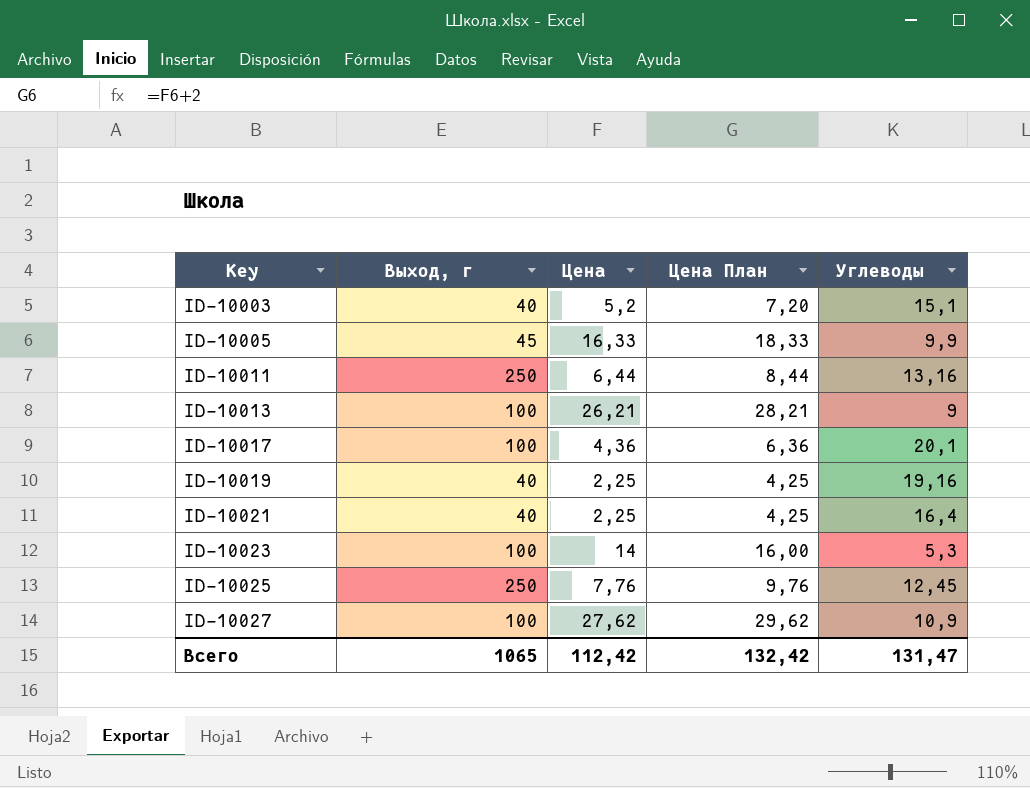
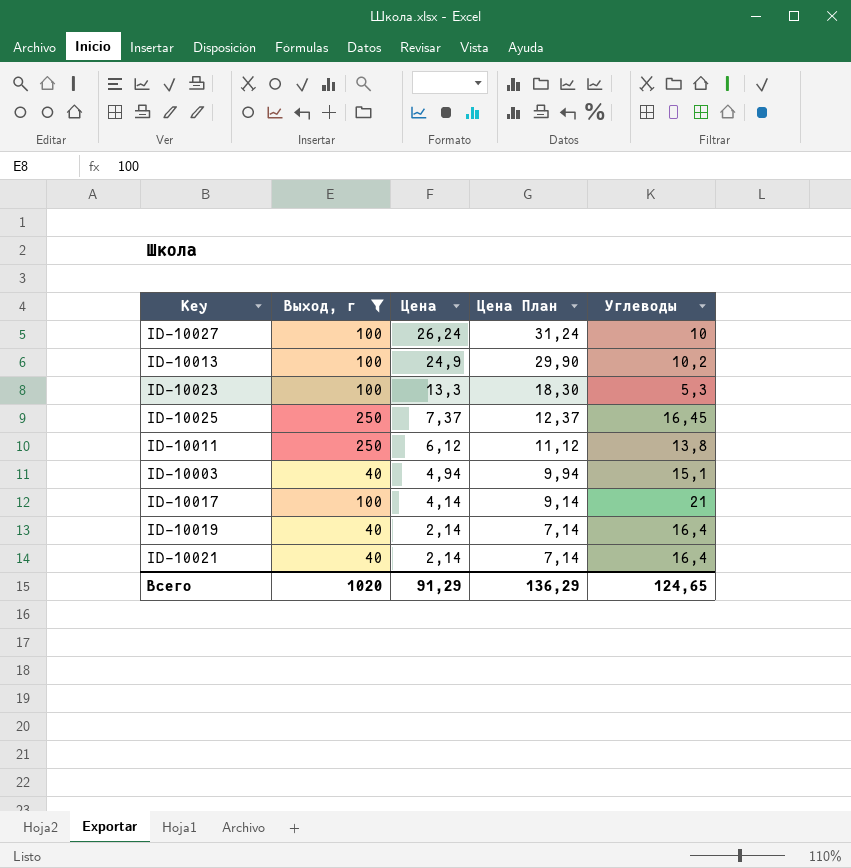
filter: none -> Выход, г != 45
row order: Key ascending -> Цена descending
column Цена План | formula: [Цена] + 2 -> [Цена] + 5
ID-10027 | Цена: 27,62 -> 26,24
ID-10027 | Углеводы: 10,9 -> 10
ID-10013 | Цена: 26,21 -> 24,9
ID-10013 | Углеводы: 9 -> 10,2
ID-10023 | Цена: 14 -> 13,3
ID-10025 | Цена: 7,76 -> 7,37
ID-10025 | Углеводы: 12,45 -> 16,45
ID-10011 | Цена: 6,44 -> 6,12
ID-10011 | Углеводы: 13,16 -> 13,8
ID-10003 | Цена: 5,2 -> 4,94
ID-10017 | Цена: 4,36 -> 4,14
ID-10017 | Углеводы: 20,1 -> 21
ID-10019 | Цена: 2,25 -> 2,14
ID-10019 | Углеводы: 19,16 -> 16,4
ID-10021 | Цена: 2,25 -> 2,14
Всего | Выход, г: 1065 -> 1020
Всего | Цена: 112,42 -> 91,29
Всего | Цена План: 132,42 -> 136,29
Всего | Углеводы: 131,47 -> 124,65

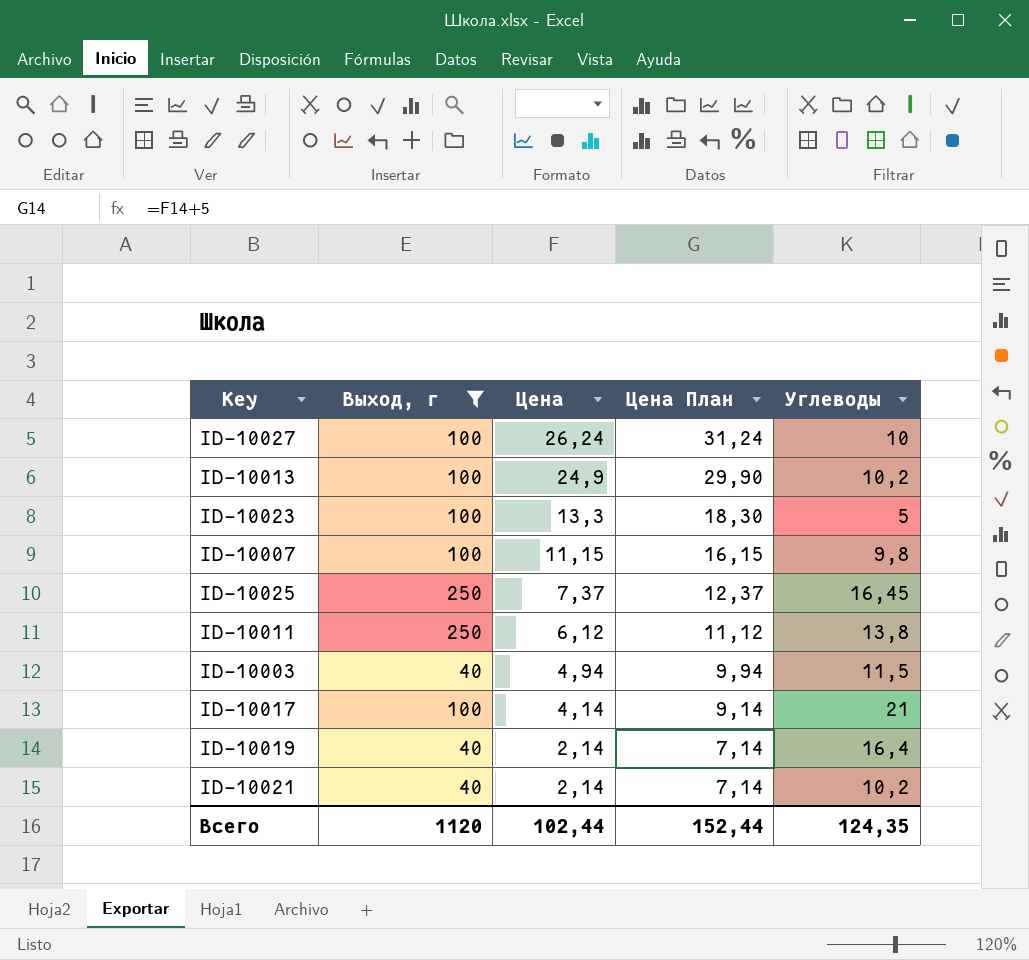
ID-10023 | Углеводы: 5,3 -> 5
row ID-10007: none -> 100 | 11,15 | 16,15 | 9,8
ID-10003 | Углеводы: 15,1 -> 11,5
ID-10021 | Углеводы: 16,4 -> 10,2
Всего | Выход, г: 1020 -> 1120
Всего | Цена: 91,29 -> 102,44
Всего | Цена План: 136,29 -> 152,44
Всего | Углеводы: 124,65 -> 124,35

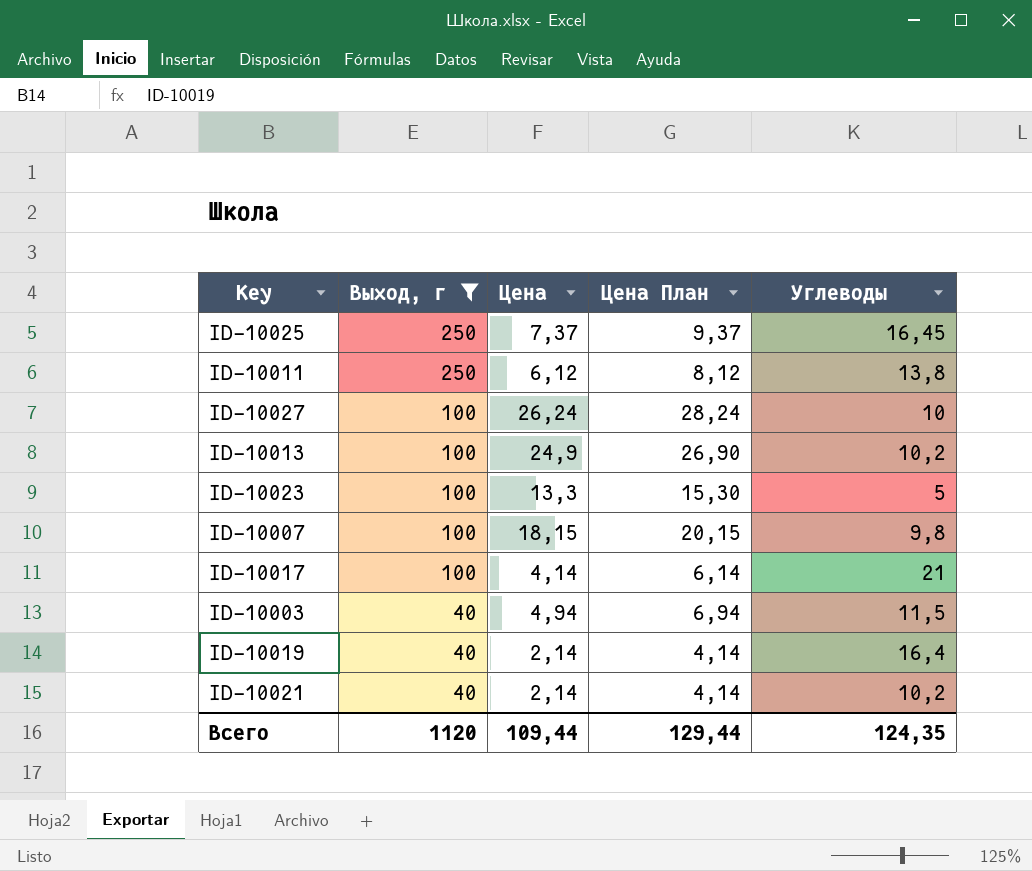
row order: Цена descending -> Выход, г descending
column Цена План | formula: [Цена] + 5 -> [Цена] + 2
ID-10007 | Цена: 11,15 -> 18,15
Всего | Цена: 102,44 -> 109,44
Всего | Цена План: 152,44 -> 129,44

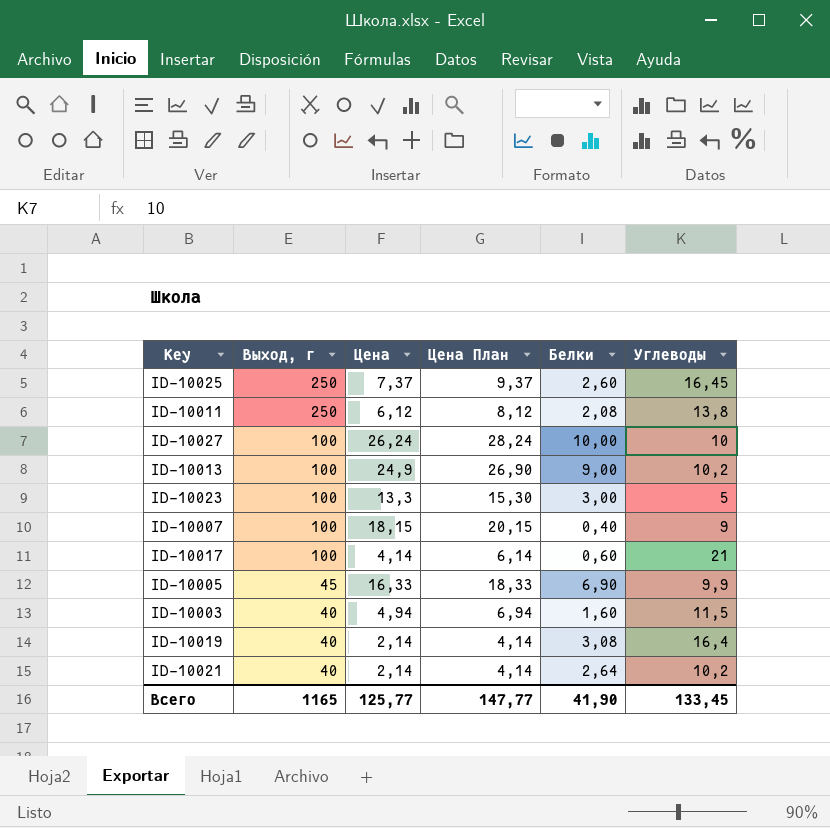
filter: Выход, г != 45 -> none
column Белки | position: none -> 5
ID-10007 | Углеводы: 9,8 -> 9
Всего | Выход, г: 1120 -> 1165
Всего | Цена: 109,44 -> 125,77
Всего | Цена План: 129,44 -> 147,77
Всего | Углеводы: 124,35 -> 133,45

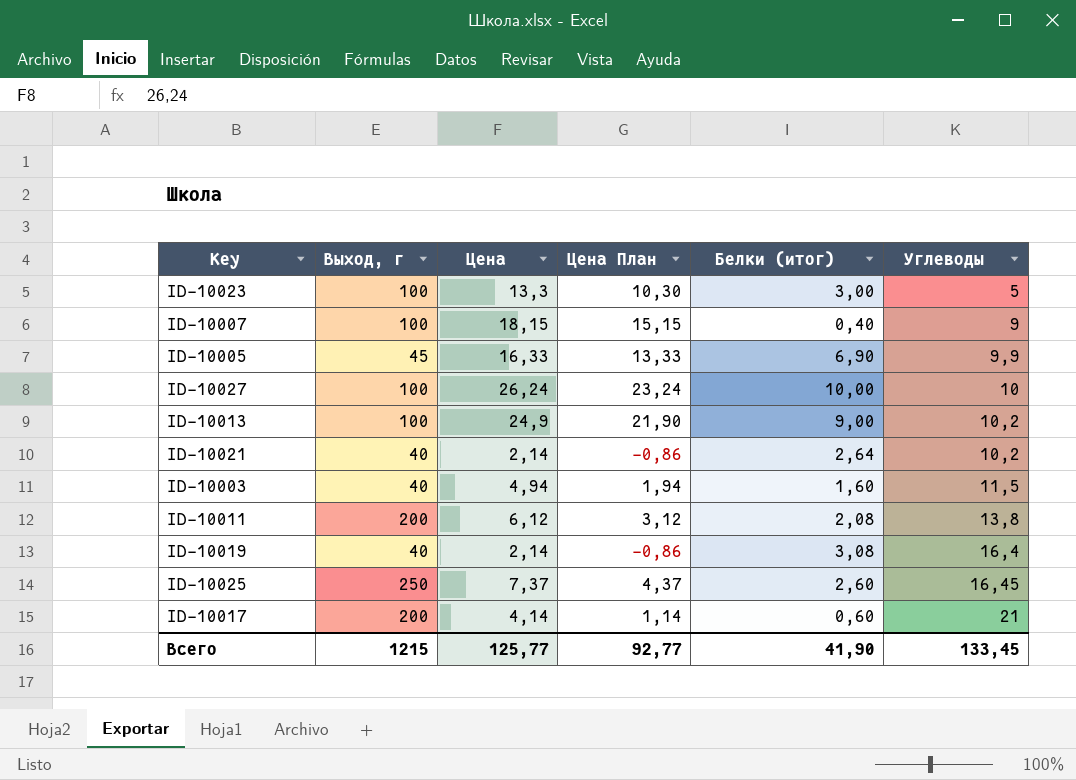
row order: Выход, г descending -> Углеводы ascending
column Цена План | formula: [Цена] + 2 -> [Цена] - 3
column name: Белки -> Белки (итог)
ID-10011 | Выход, г: 250 -> 200
ID-10017 | Выход, г: 100 -> 200
Всего | Выход, г: 1165 -> 1215
Всего | Цена План: 147,77 -> 92,77

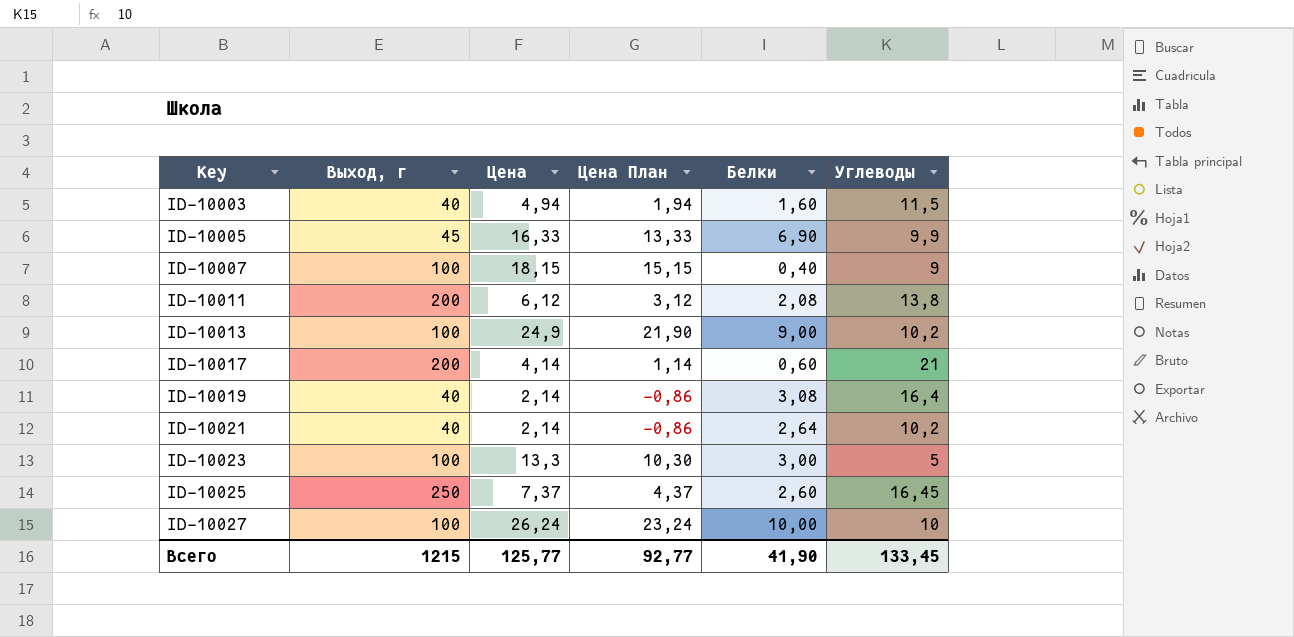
row order: Углеводы ascending -> Key ascending
column name: Белки (итог) -> Белки

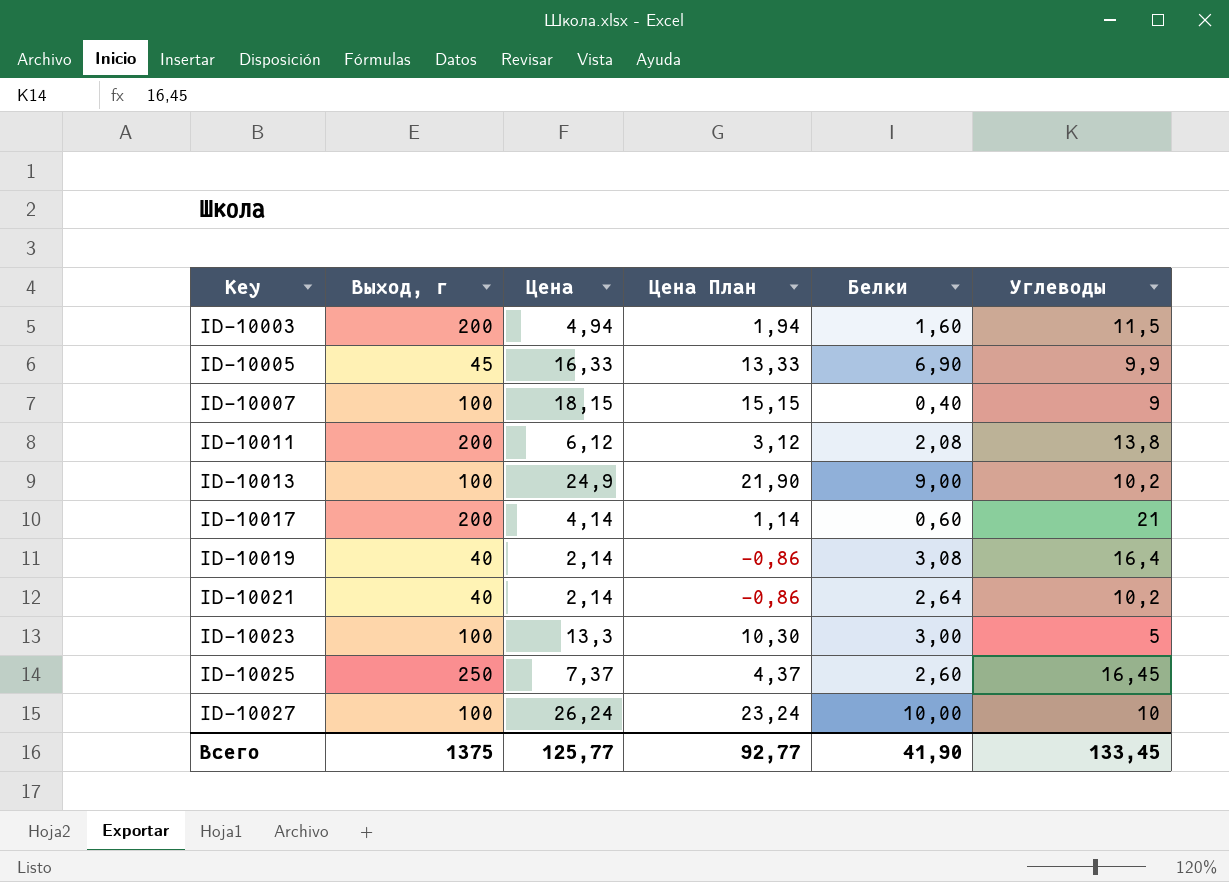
ID-10003 | Выход, г: 40 -> 200
Всего | Выход, г: 1215 -> 1375

